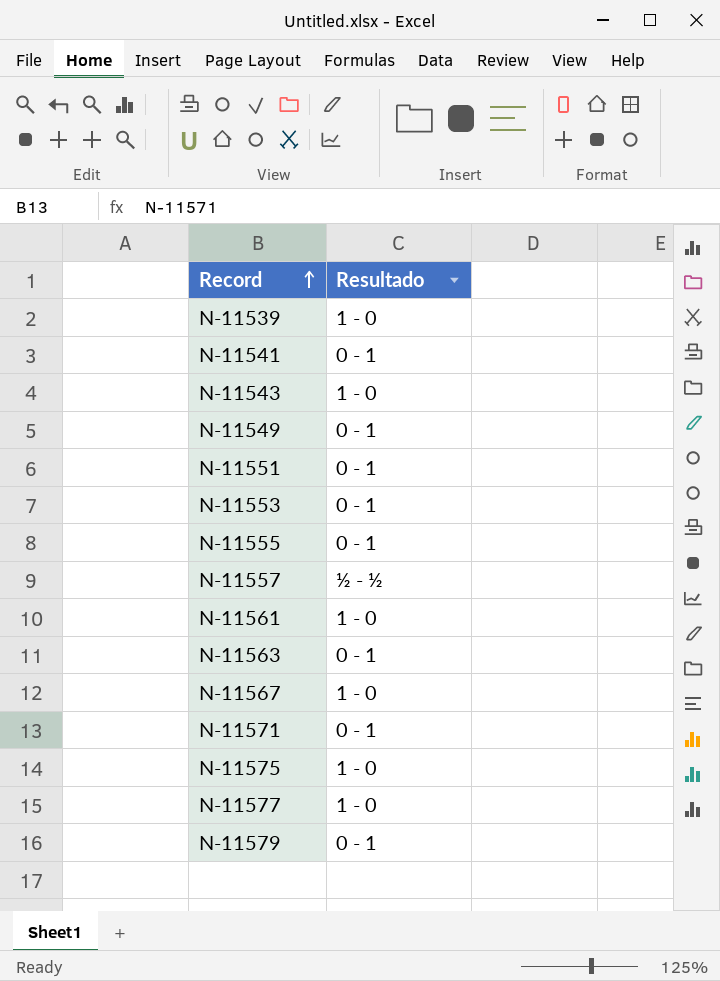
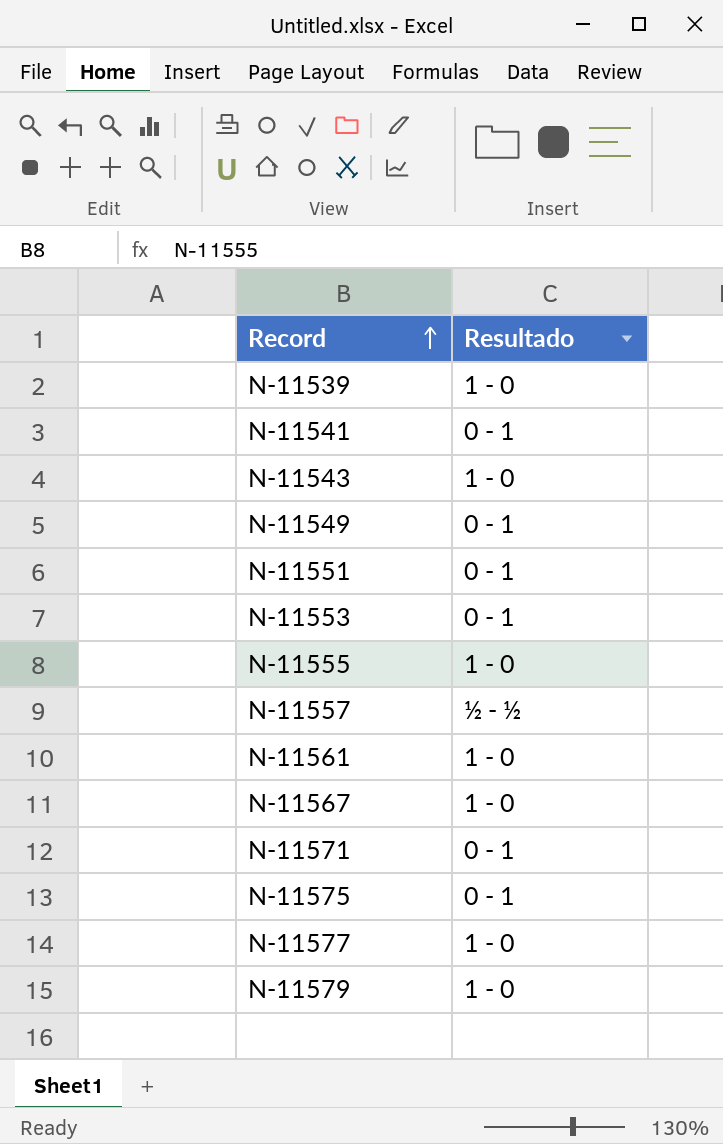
row N-11563: 0 - 1 -> none
N-11555 | Resultado: 0 - 1 -> 1 - 0
N-11575 | Resultado: 1 - 0 -> 0 - 1
N-11579 | Resultado: 0 - 1 -> 1 - 0

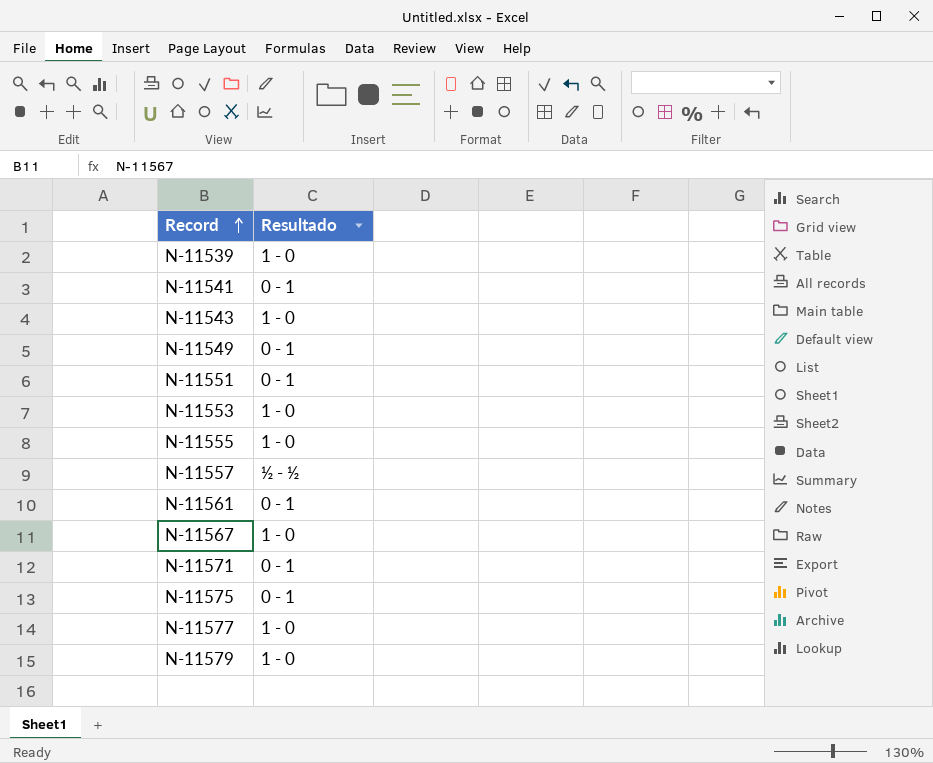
N-11553 | Resultado: 0 - 1 -> 1 - 0
N-11561 | Resultado: 1 - 0 -> 0 - 1

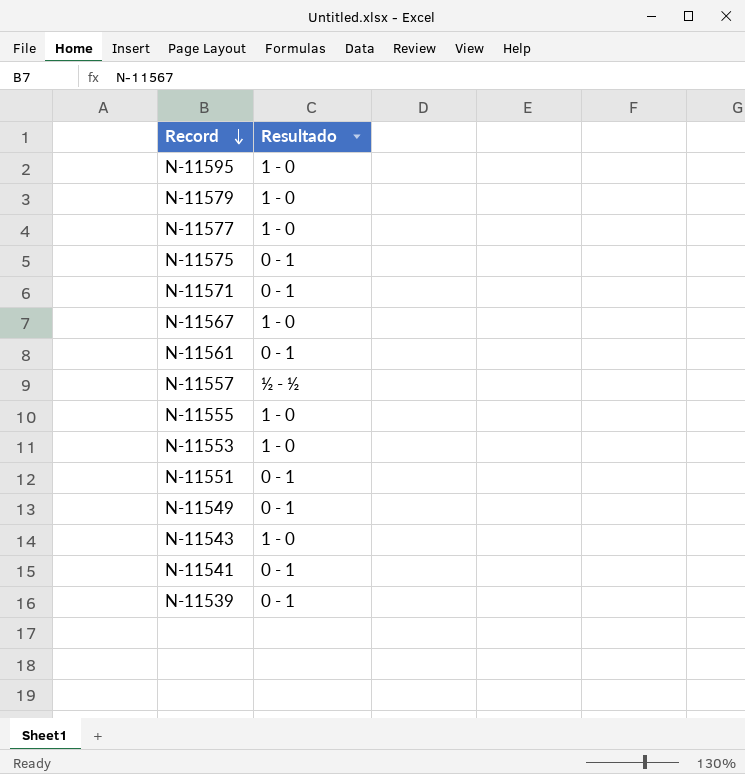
row order: Record ascending -> Record descending
row N-11595: none -> 1 - 0
N-11539 | Resultado: 1 - 0 -> 0 - 1

